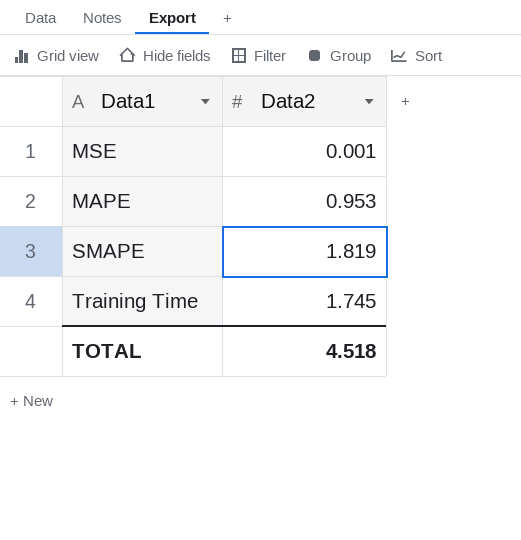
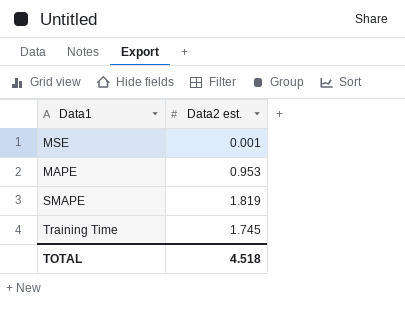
column name: Data2 -> Data2 est.

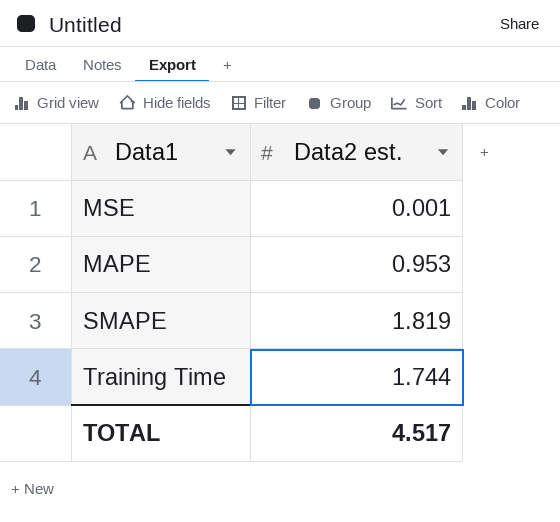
Training Time | Data2 est.: 1.745 -> 1.744
TOTAL | Data2 est.: 4.518 -> 4.517

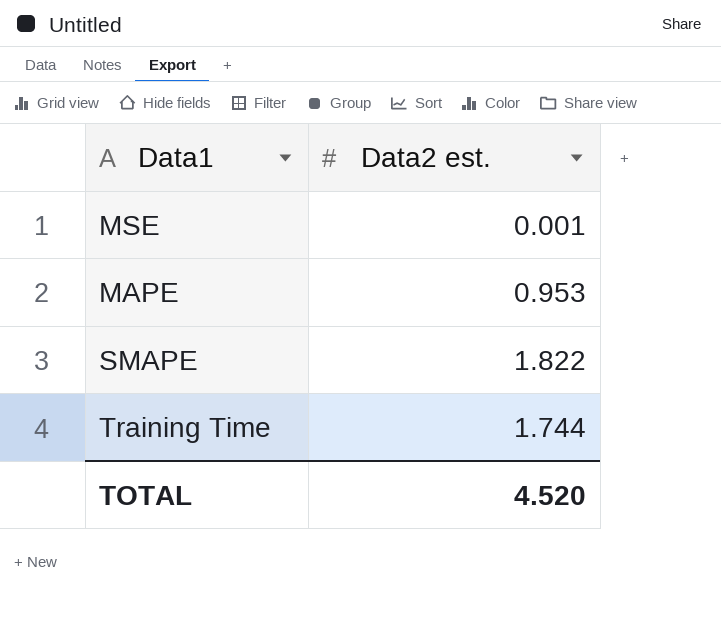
SMAPE | Data2 est.: 1.819 -> 1.822
TOTAL | Data2 est.: 4.517 -> 4.520

